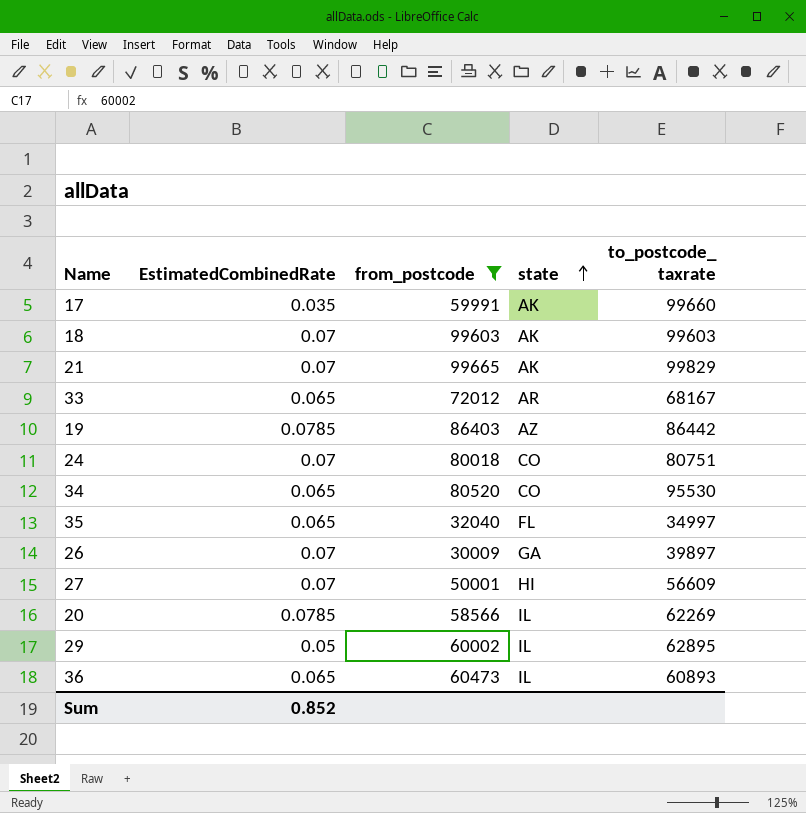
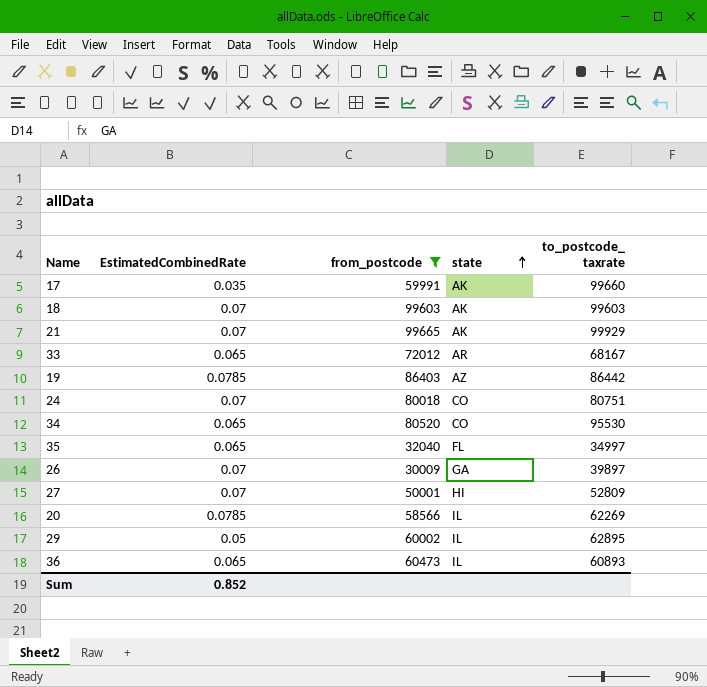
21 | to_postcode_ taxrate: 99829 -> 99929
27 | to_postcode_ taxrate: 56609 -> 52809

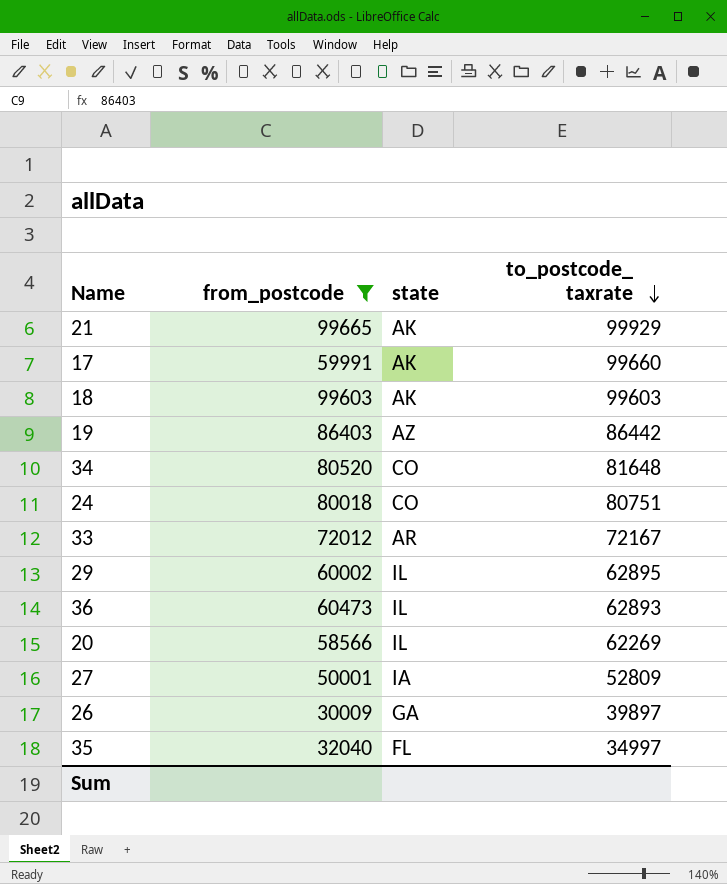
row order: state ascending -> to_postcode_ taxrate descending
column EstimatedCombinedRate | position: 2 -> none
34 | to_postcode_ taxrate: 95530 -> 81648
33 | to_postcode_ taxrate: 68167 -> 72167
36 | to_postcode_ taxrate: 60893 -> 62893
27 | state: HI -> IA

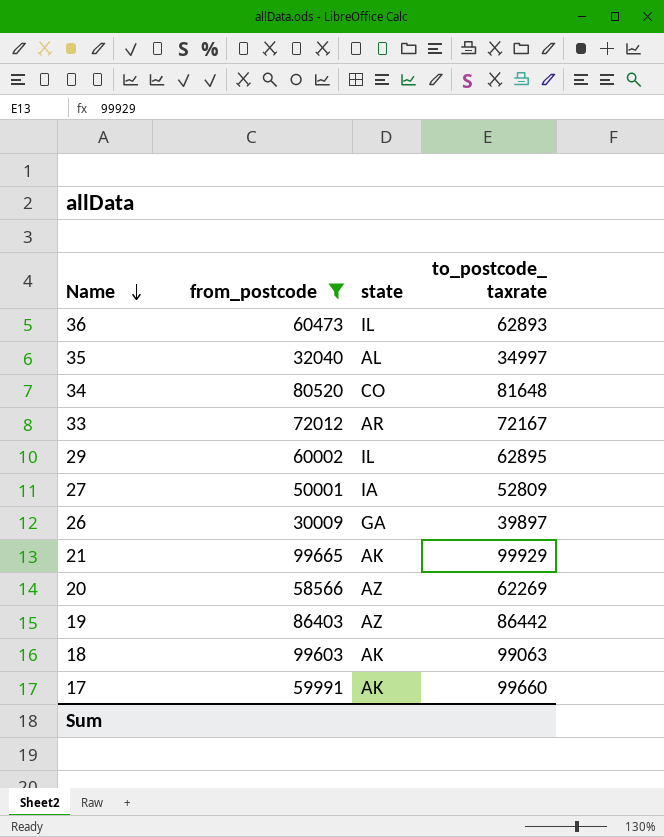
row order: to_postcode_ taxrate descending -> Name descending
row 24: 80018 | CO | 80751 -> none
35 | state: FL -> AL
20 | state: IL -> AZ
18 | to_postcode_ taxrate: 99603 -> 99063

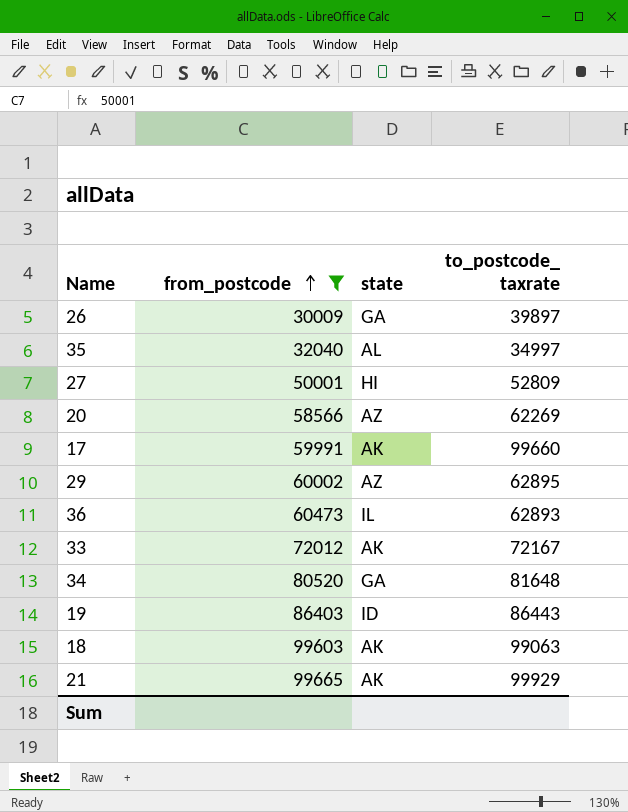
row order: Name descending -> from_postcode ascending
27 | state: IA -> HI
29 | state: IL -> AZ
33 | state: AR -> AK
34 | state: CO -> GA
19 | state: AZ -> ID
19 | to_postcode_ taxrate: 86442 -> 86443

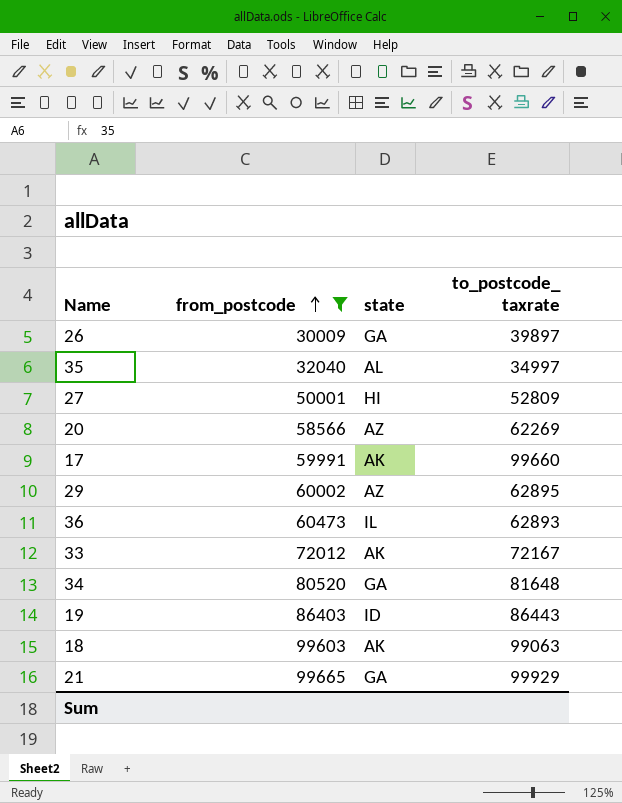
21 | state: AK -> GA

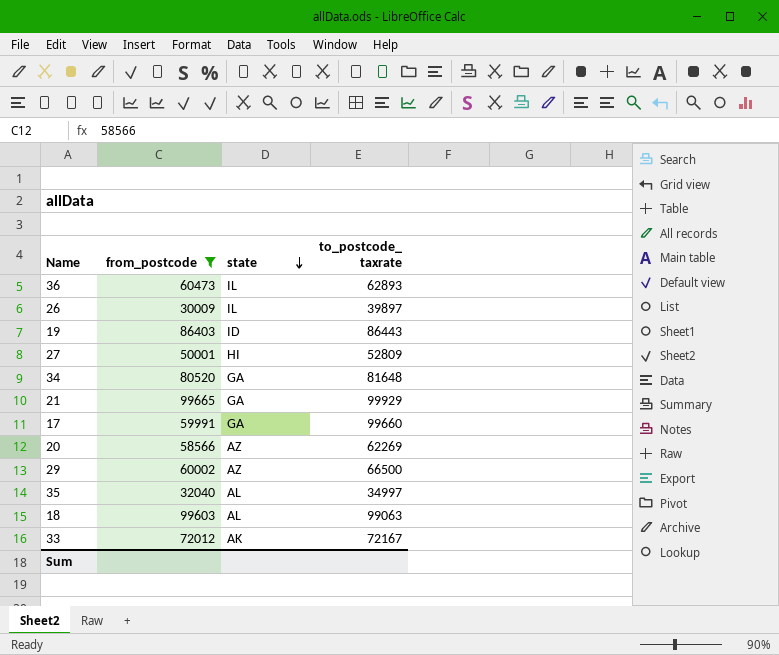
row order: from_postcode ascending -> state descending
26 | state: GA -> IL
17 | state: AK -> GA
29 | to_postcode_ taxrate: 62895 -> 66500
18 | state: AK -> AL

